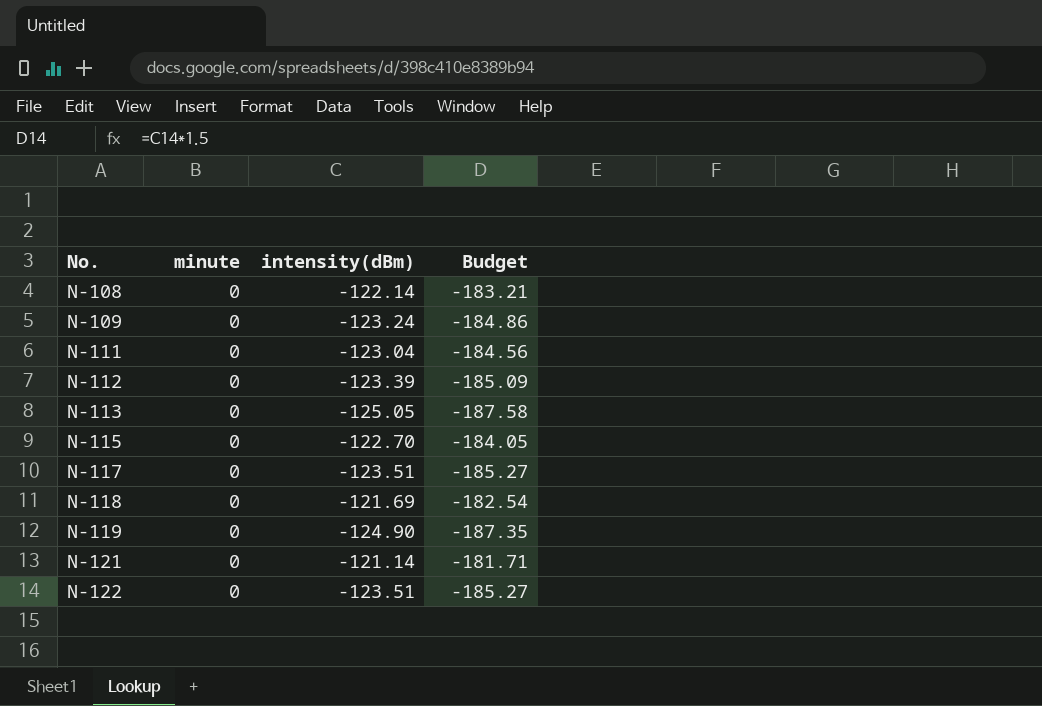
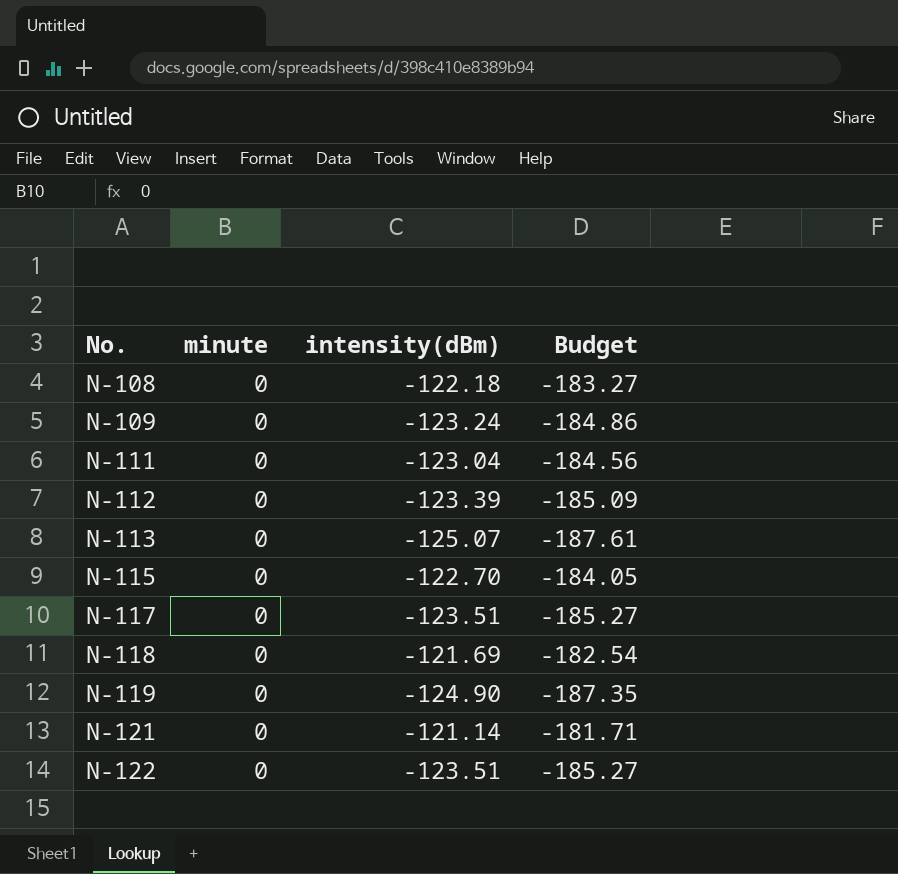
N-108 | intensity(dBm): -122.14 -> -122.18
N-108 | Budget: -183.21 -> -183.27
N-113 | intensity(dBm): -125.05 -> -125.07
N-113 | Budget: -187.58 -> -187.61

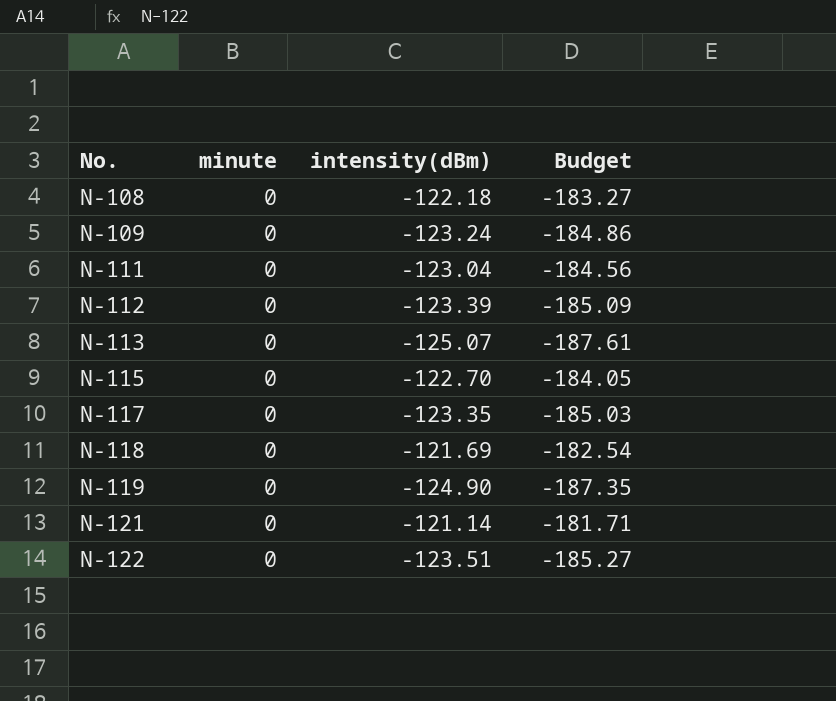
N-117 | intensity(dBm): -123.51 -> -123.35
N-117 | Budget: -185.27 -> -185.03

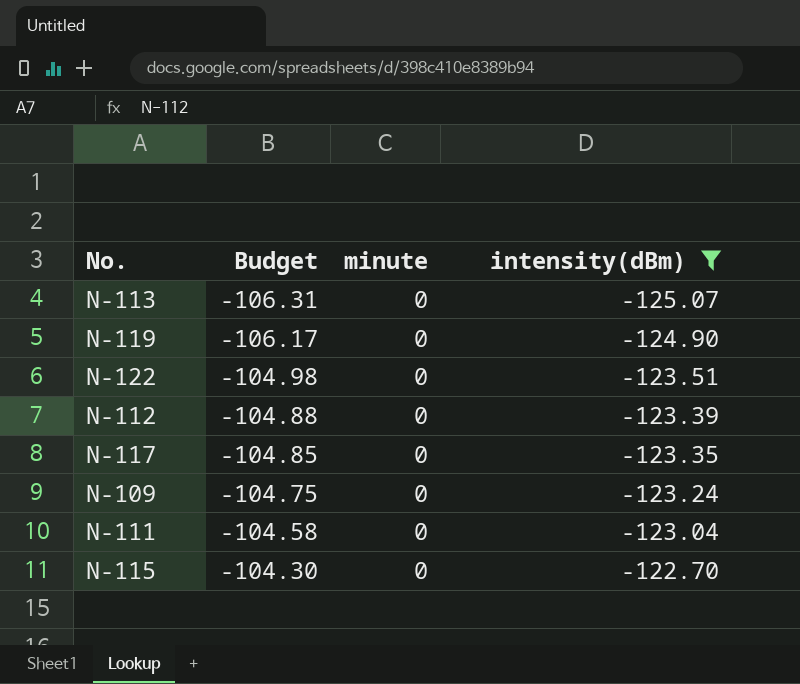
filter: none -> intensity(dBm) <= -122.70
row order: No. ascending -> Budget ascending
column Budget | formula: [intensity(dBm)] * 1.5 -> [intensity(dBm)] * 0.85
column Budget | position: 4 -> 2

